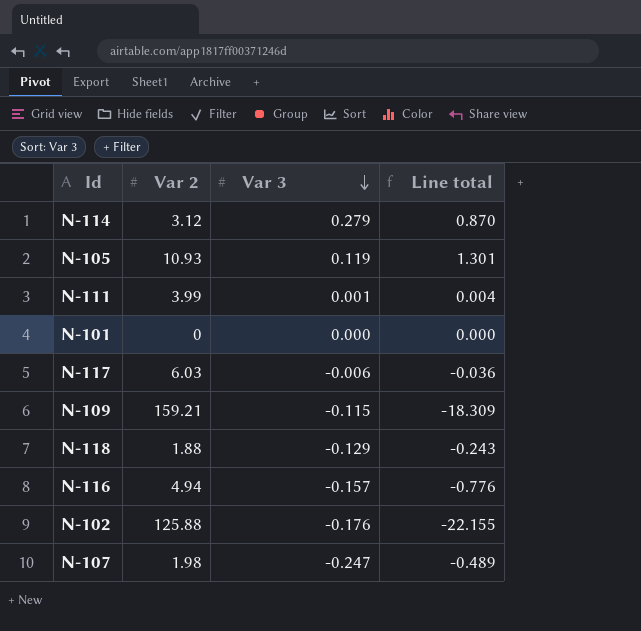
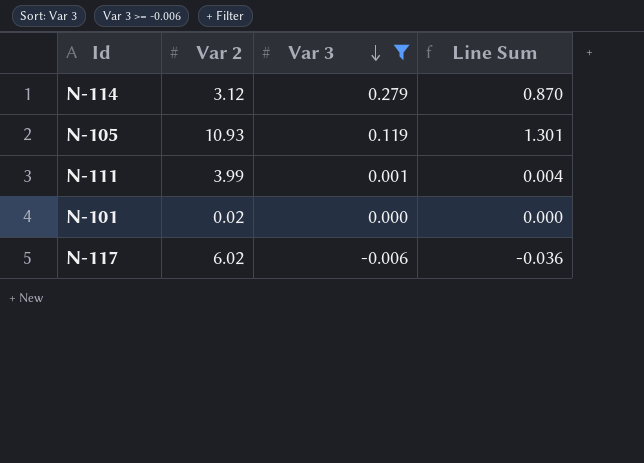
filter: none -> Var 3 >= -0.006
column name: Line total -> Line Sum
N-101 | Var 2: 0 -> 0.02
N-117 | Var 2: 6.03 -> 6.02

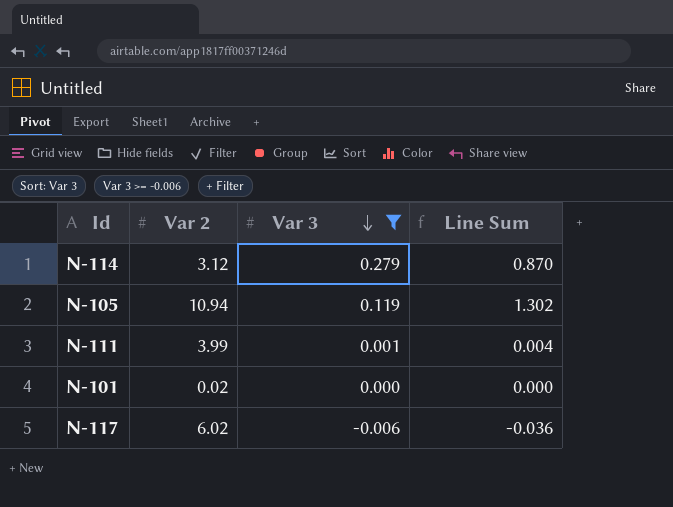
N-105 | Var 2: 10.93 -> 10.94
N-105 | Line Sum: 1.301 -> 1.302

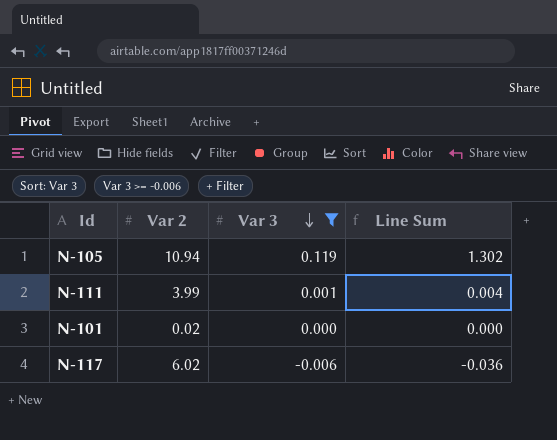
row N-114: 3.12 | 0.279 | 0.870 -> none

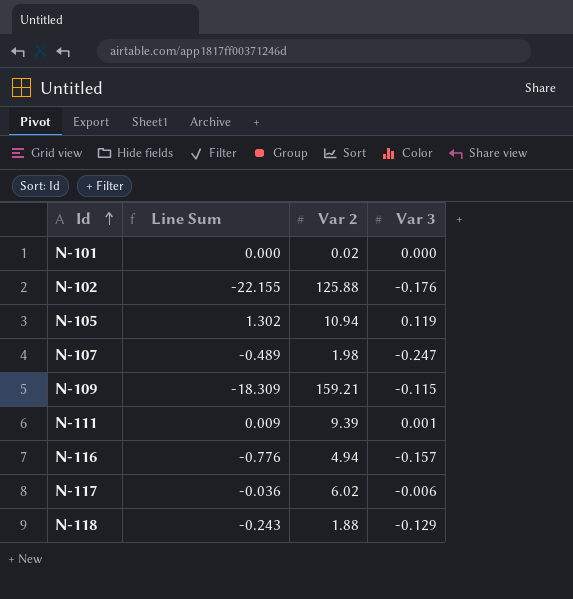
filter: Var 3 >= -0.006 -> none
row order: Var 3 descending -> Id ascending
column Line Sum | position: 4 -> 2
N-111 | Line Sum: 0.004 -> 0.009
N-111 | Var 2: 3.99 -> 9.39

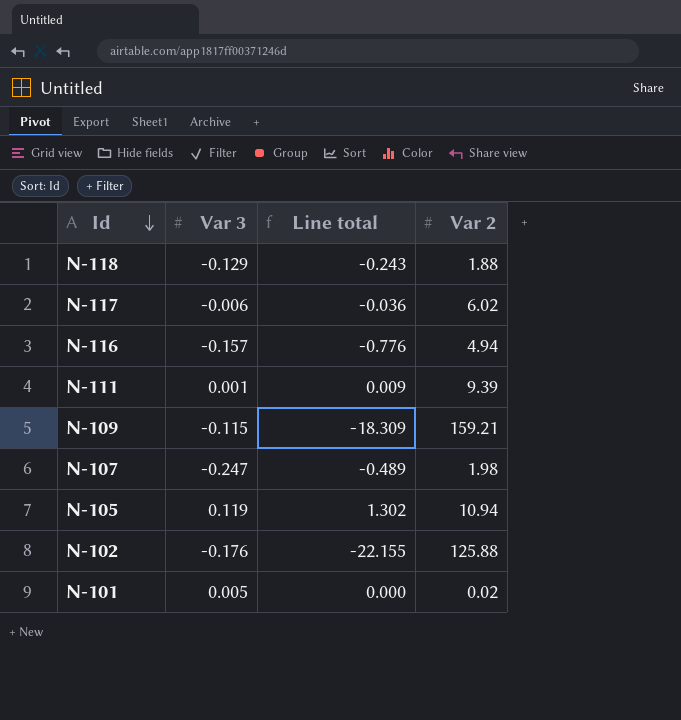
row order: Id ascending -> Id descending
column Var 3 | position: 4 -> 2
column name: Line Sum -> Line total
N-101 | Var 3: 0.000 -> 0.005

